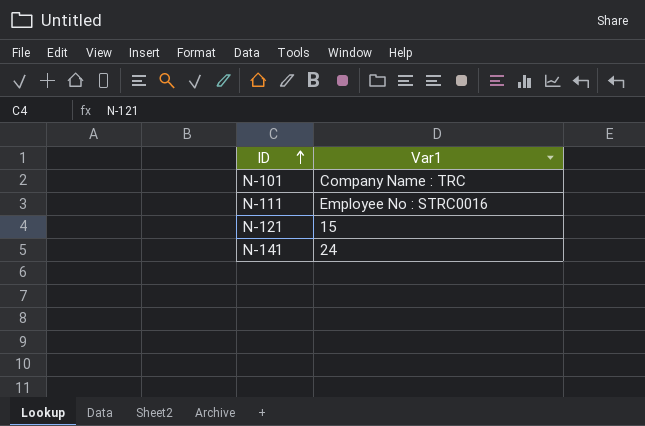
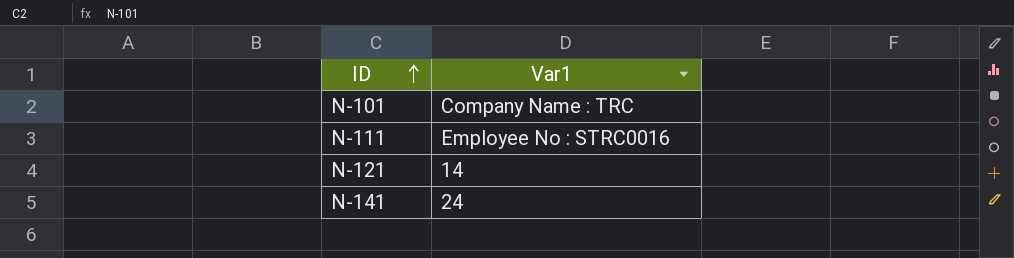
N-121 | Var1: 15 -> 14

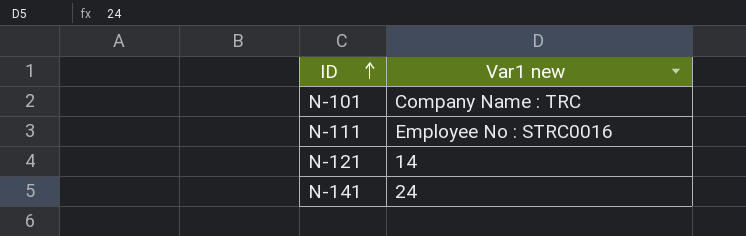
column name: Var1 -> Var1 new

